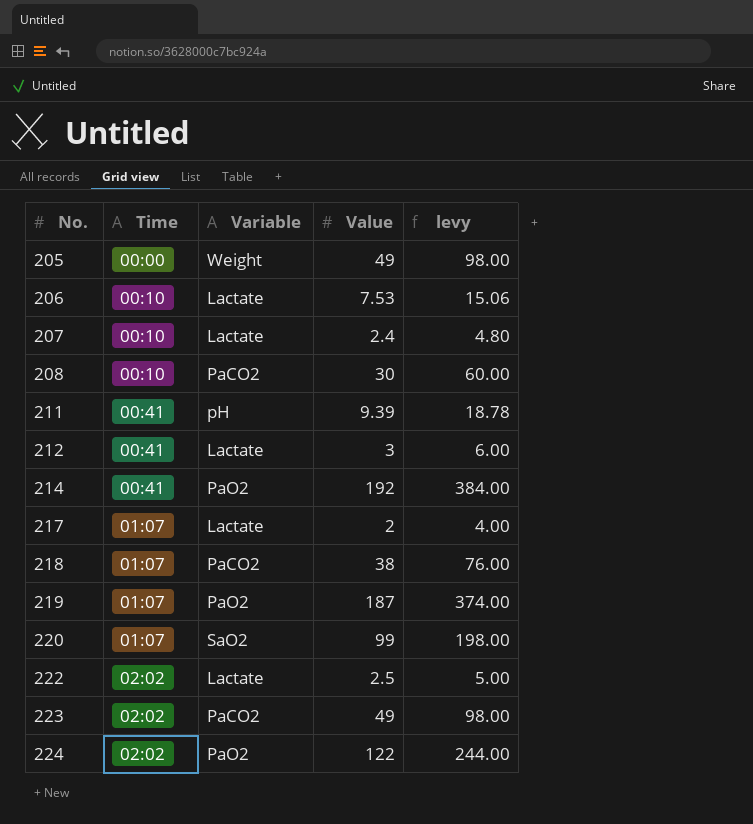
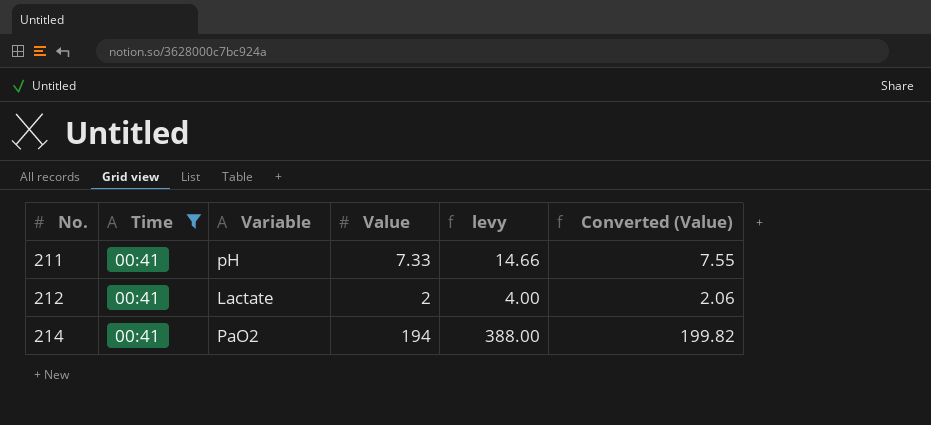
filter: none -> Time = 00:41
column Converted (Value) | formula: none -> [Value] * 1.03
211 | Value: 9.39 -> 7.33
211 | levy: 18.78 -> 14.66
212 | Value: 3 -> 2
212 | levy: 6.00 -> 4.00
214 | Value: 192 -> 194
214 | levy: 384.00 -> 388.00

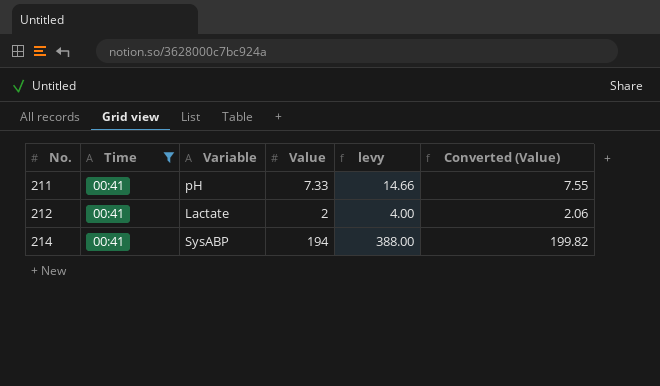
214 | Variable: PaO2 -> SysABP

